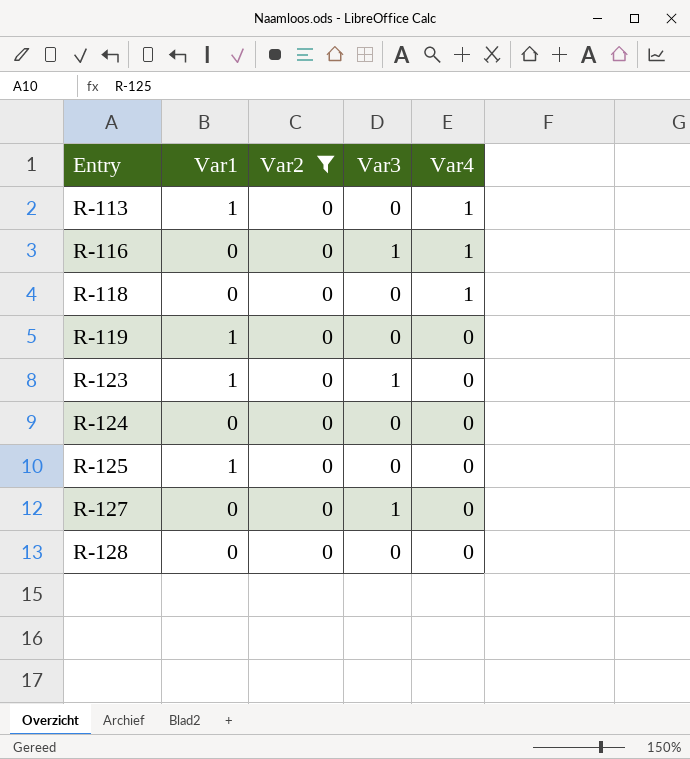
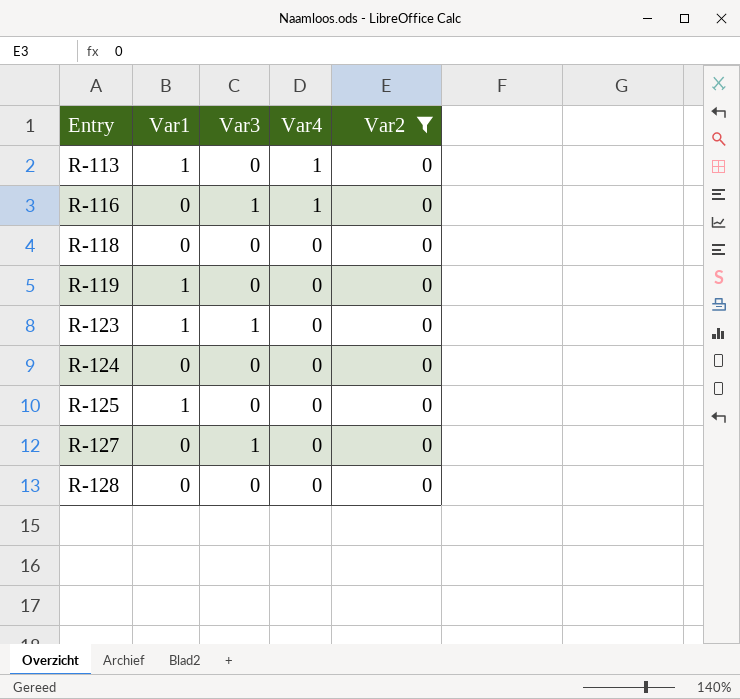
column Var2 | position: 3 -> 5
R-118 | Var4: 1 -> 0

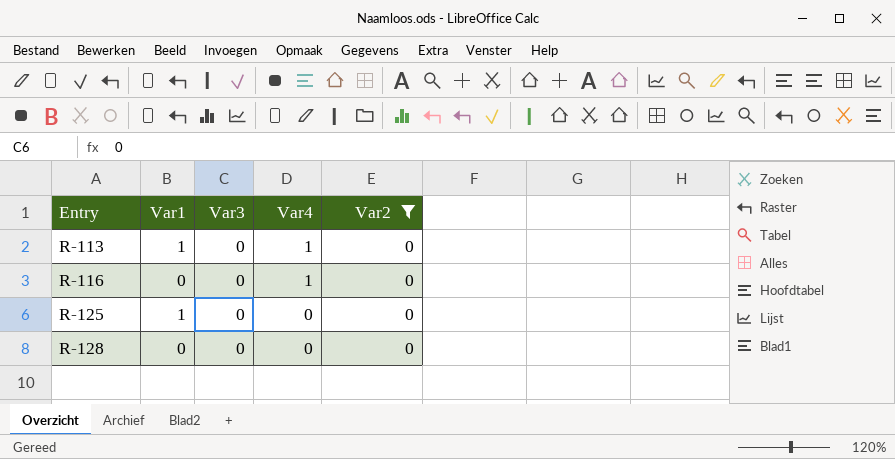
row R-118: 0 | 0 | 0 | 0 -> none
row R-119: 1 | 0 | 0 | 0 -> none
row R-123: 1 | 1 | 0 | 0 -> none
row R-124: 0 | 0 | 0 | 0 -> none
row R-127: 0 | 1 | 0 | 0 -> none
R-116 | Var3: 1 -> 0

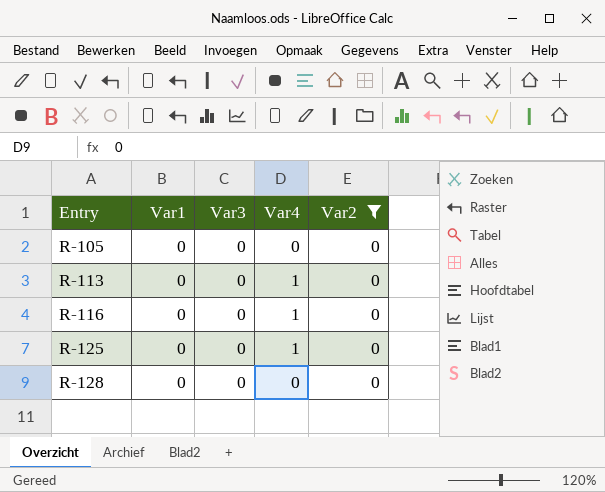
row R-105: none -> 0 | 0 | 0 | 0
R-113 | Var1: 1 -> 0
R-125 | Var1: 1 -> 0
R-125 | Var4: 0 -> 1

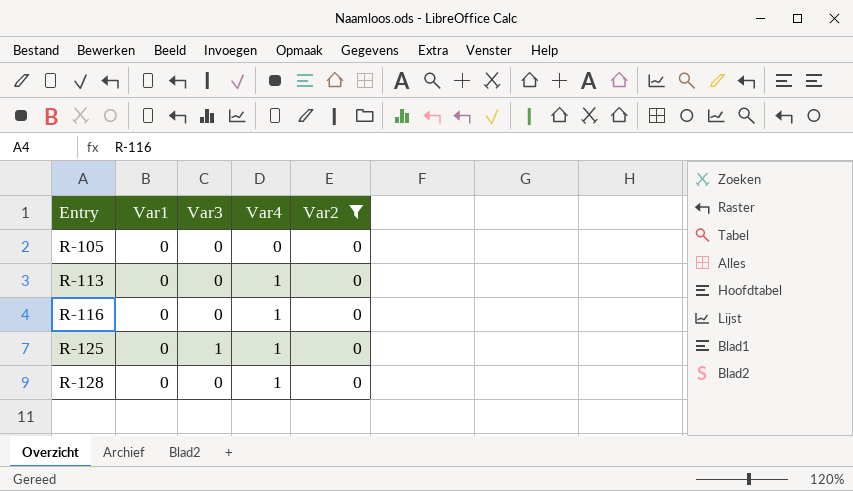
R-125 | Var3: 0 -> 1
R-128 | Var4: 0 -> 1

